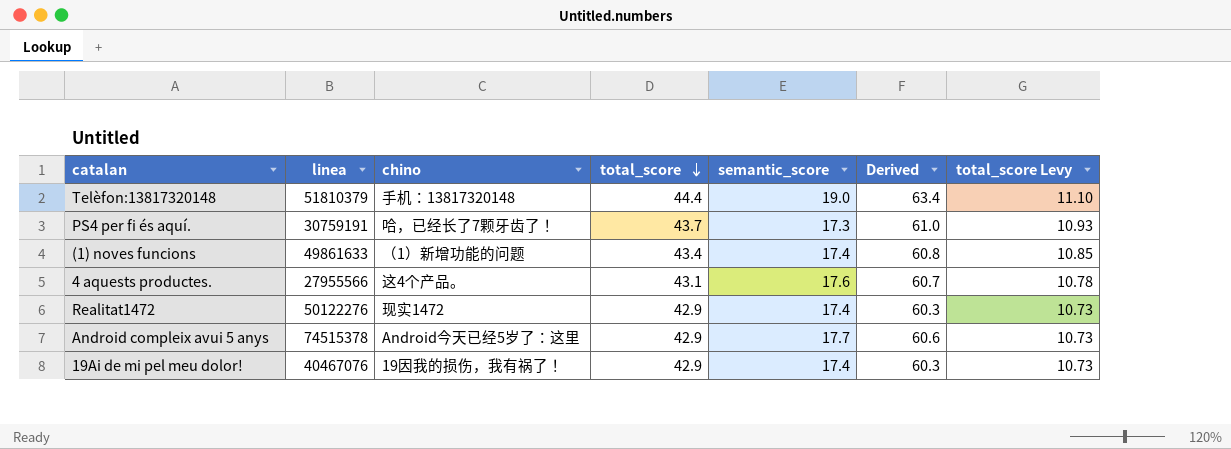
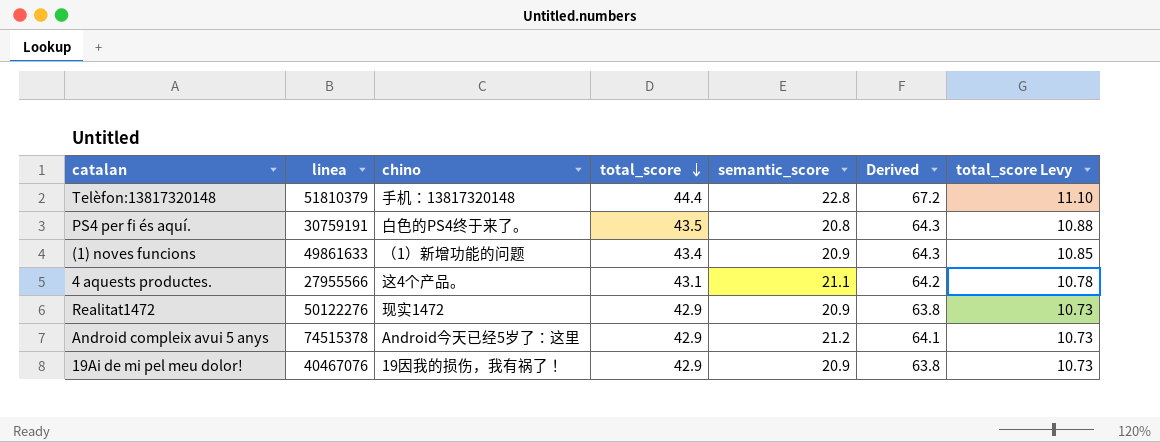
Telèfon:13817320148 | semantic_score: 19.0 -> 22.8
Telèfon:13817320148 | Derived: 63.4 -> 67.2
PS4 per fi és aquí. | chino: 哈，已经长了7颗牙齿了！ -> 白色的PS4终于来了。
PS4 per fi és aquí. | total_score: 43.7 -> 43.5
PS4 per fi és aquí. | semantic_score: 17.3 -> 20.8
PS4 per fi és aquí. | Derived: 61.0 -> 64.3
PS4 per fi és aquí. | total_score Levy: 10.93 -> 10.88
(1) noves funcions | semantic_score: 17.4 -> 20.9
(1) noves funcions | Derived: 60.8 -> 64.3
4 aquests productes. | semantic_score: 17.6 -> 21.1
4 aquests productes. | Derived: 60.7 -> 64.2
Realitat1472 | semantic_score: 17.4 -> 20.9
Realitat1472 | Derived: 60.3 -> 63.8
Android compleix avui 5 anys | semantic_score: 17.7 -> 21.2
Android compleix avui 5 anys | Derived: 60.6 -> 64.1
19Ai de mi pel meu dolor! | semantic_score: 17.4 -> 20.9
19Ai de mi pel meu dolor! | Derived: 60.3 -> 63.8

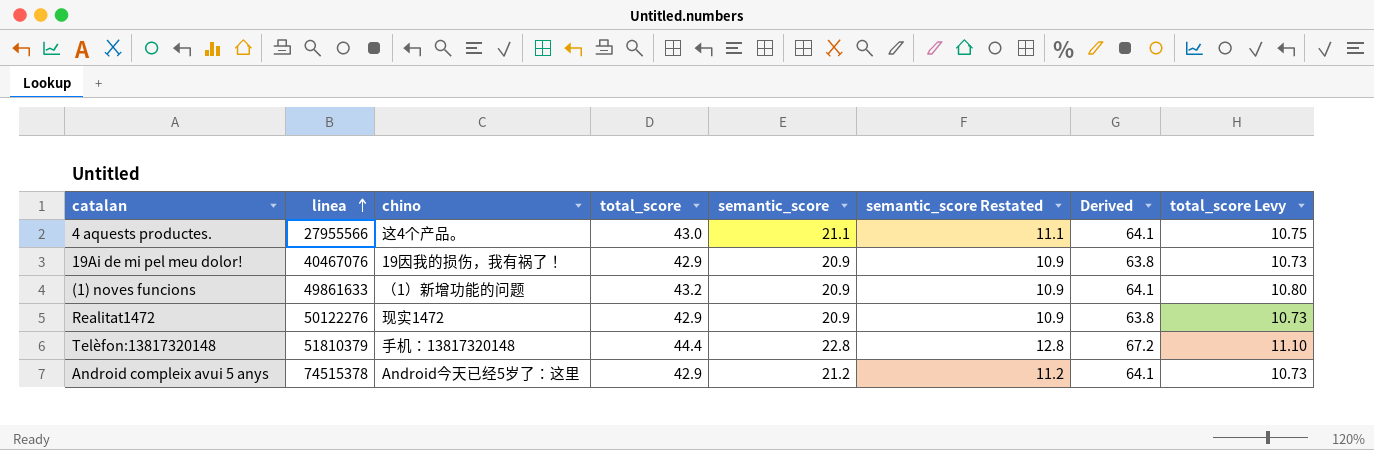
row order: total_score descending -> linea ascending
column semantic_score Restated | formula: none -> [semantic_score] - 10
row PS4 per fi és aquí.: 30759191 | 白色的PS4终于来了。 | 43.5 | 20.8 | 64.3 | 10.88 -> none
4 aquests productes. | total_score: 43.1 -> 43.0
4 aquests productes. | Derived: 64.2 -> 64.1
4 aquests productes. | total_score Levy: 10.78 -> 10.75
(1) noves funcions | total_score: 43.4 -> 43.2
(1) noves funcions | Derived: 64.3 -> 64.1
(1) noves funcions | total_score Levy: 10.85 -> 10.80

